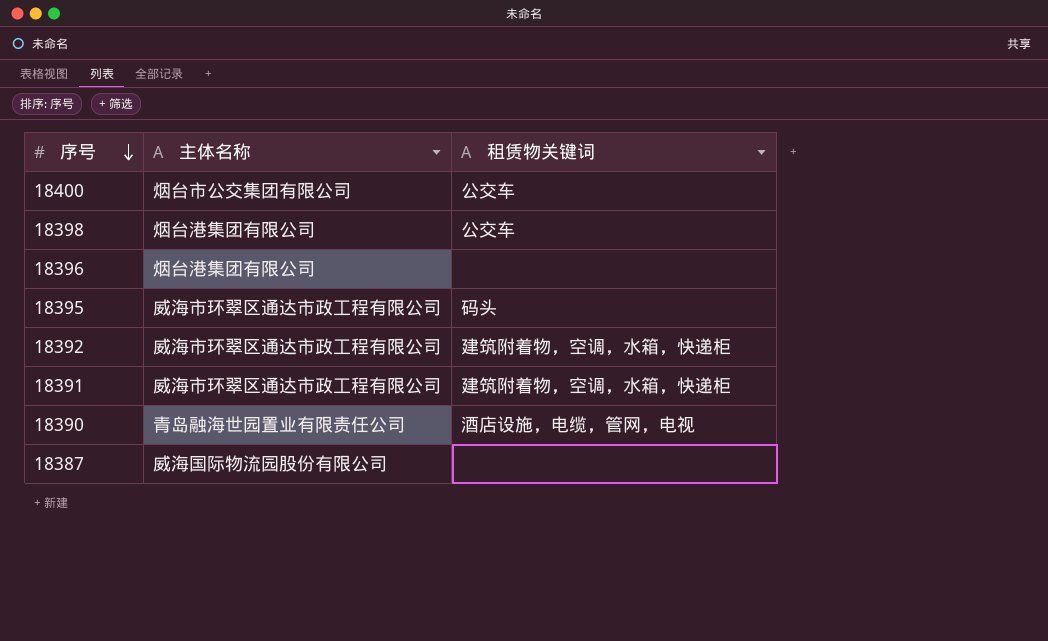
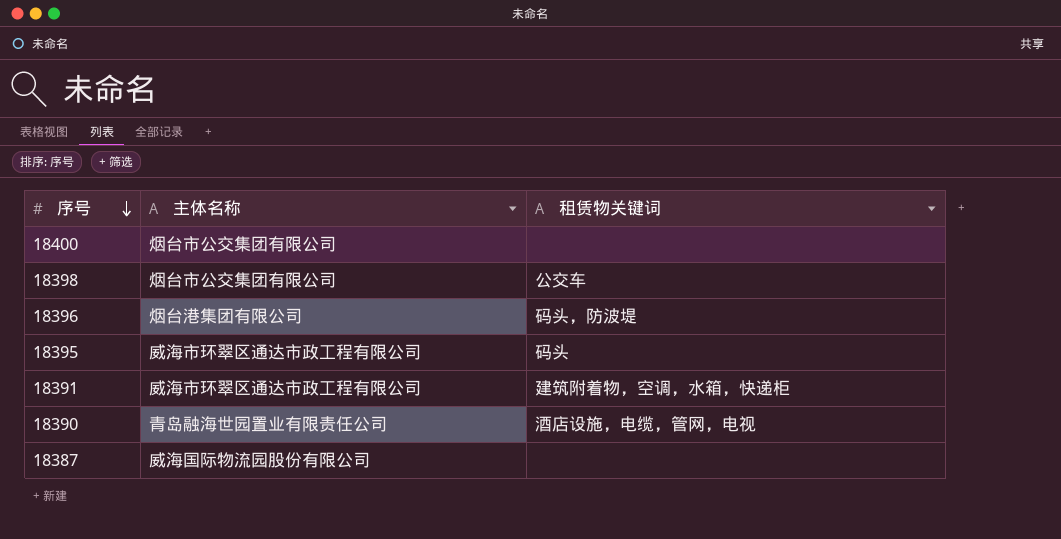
row 18392: 威海市环翠区通达市政工程有限公司 | 建筑附着物，空调，水箱，快递柜 -> none
18400 | 租赁物关键词: 公交车 -> none
18398 | 主体名称: 烟台港集团有限公司 -> 烟台市公交集团有限公司
18396 | 租赁物关键词: none -> 码头，防波堤

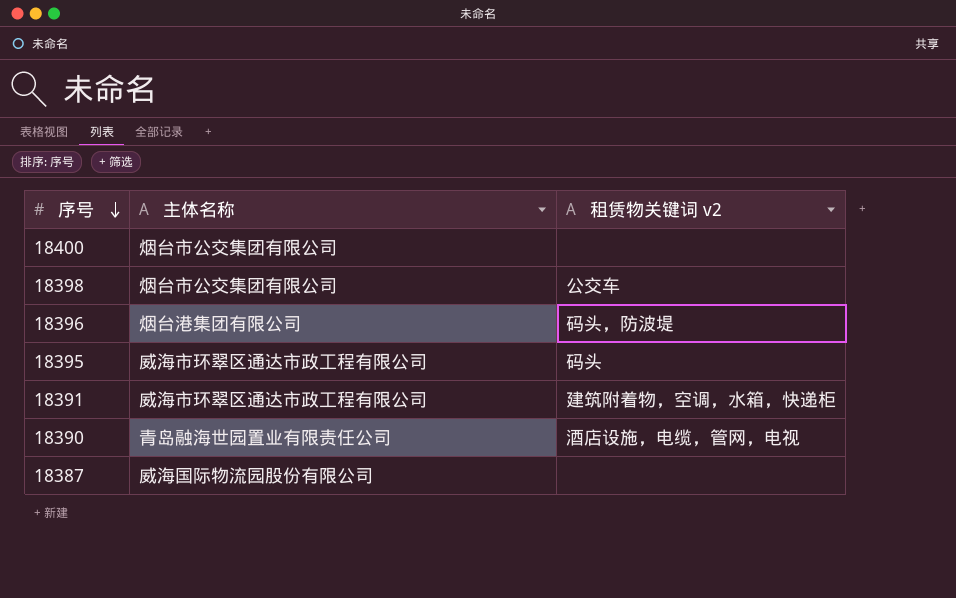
column name: 租赁物关键词 -> 租赁物关键词 v2

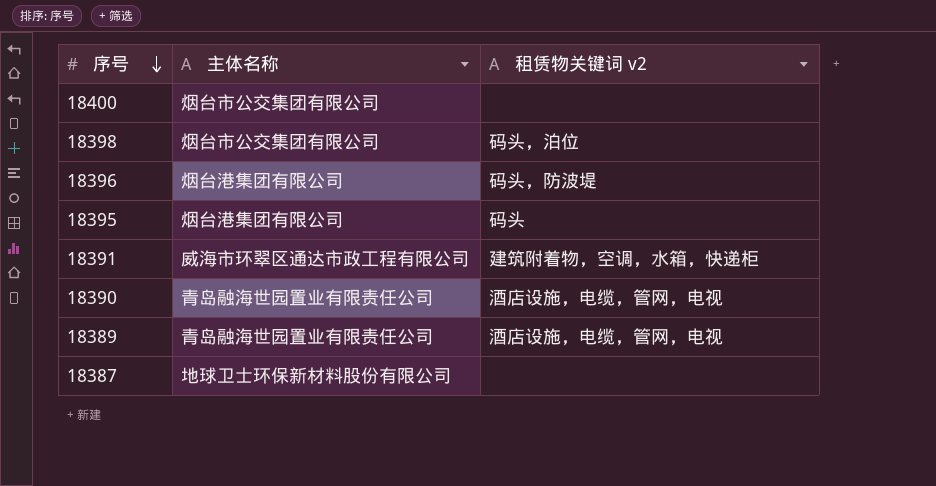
18398 | 租赁物关键词 v2: 公交车 -> 码头，泊位
18395 | 主体名称: 威海市环翠区通达市政工程有限公司 -> 烟台港集团有限公司
row 18389: none -> 青岛融海世园置业有限责任公司 | 酒店设施，电缆，管网，电视
18387 | 主体名称: 威海国际物流园股份有限公司 -> 地球卫士环保新材料股份有限公司

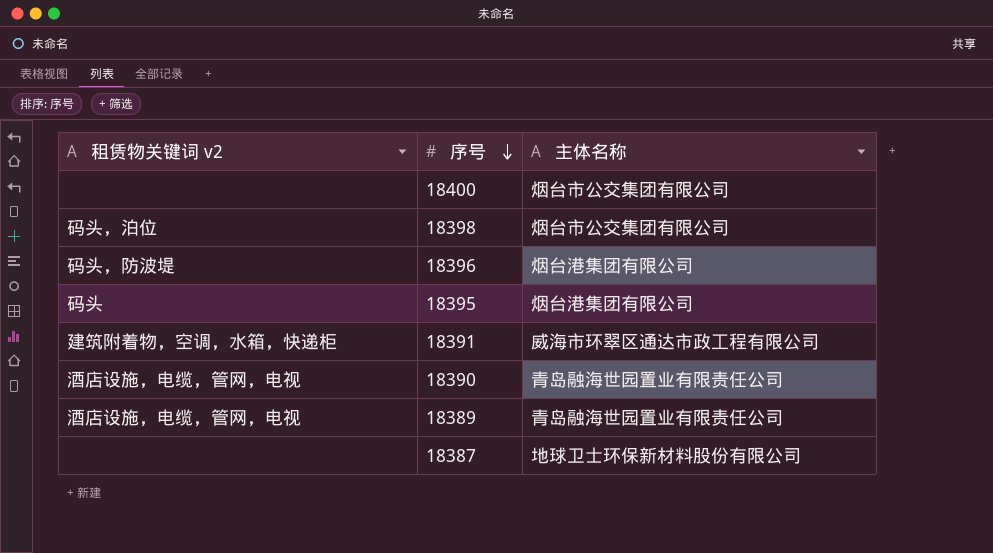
column 租赁物关键词 v2 | position: 3 -> 1

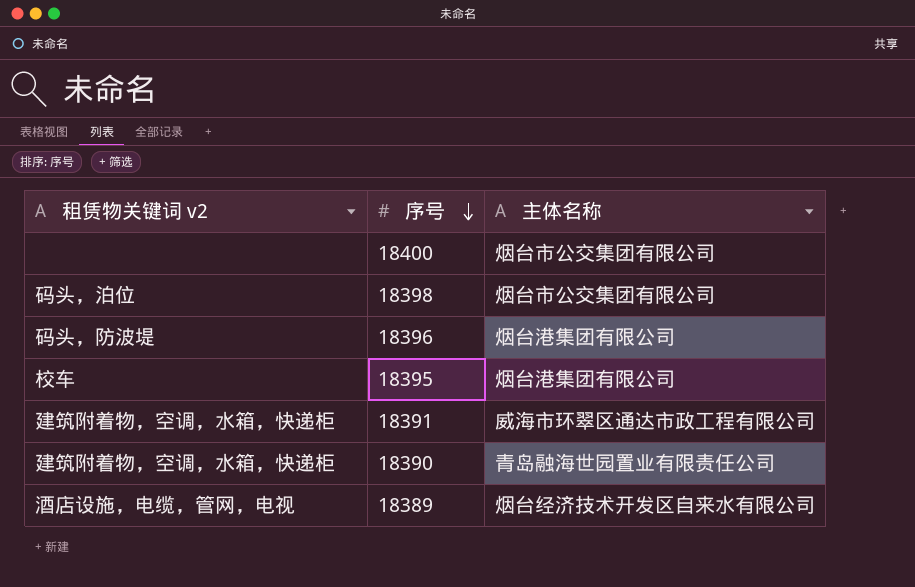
row 18387: none | 地球卫士环保新材料股份有限公司 -> none
18395 | 租赁物关键词 v2: 码头 -> 校车
18390 | 租赁物关键词 v2: 酒店设施，电缆，管网，电视 -> 建筑附着物，空调，水箱，快递柜
18389 | 主体名称: 青岛融海世园置业有限责任公司 -> 烟台经济技术开发区自来水有限公司

